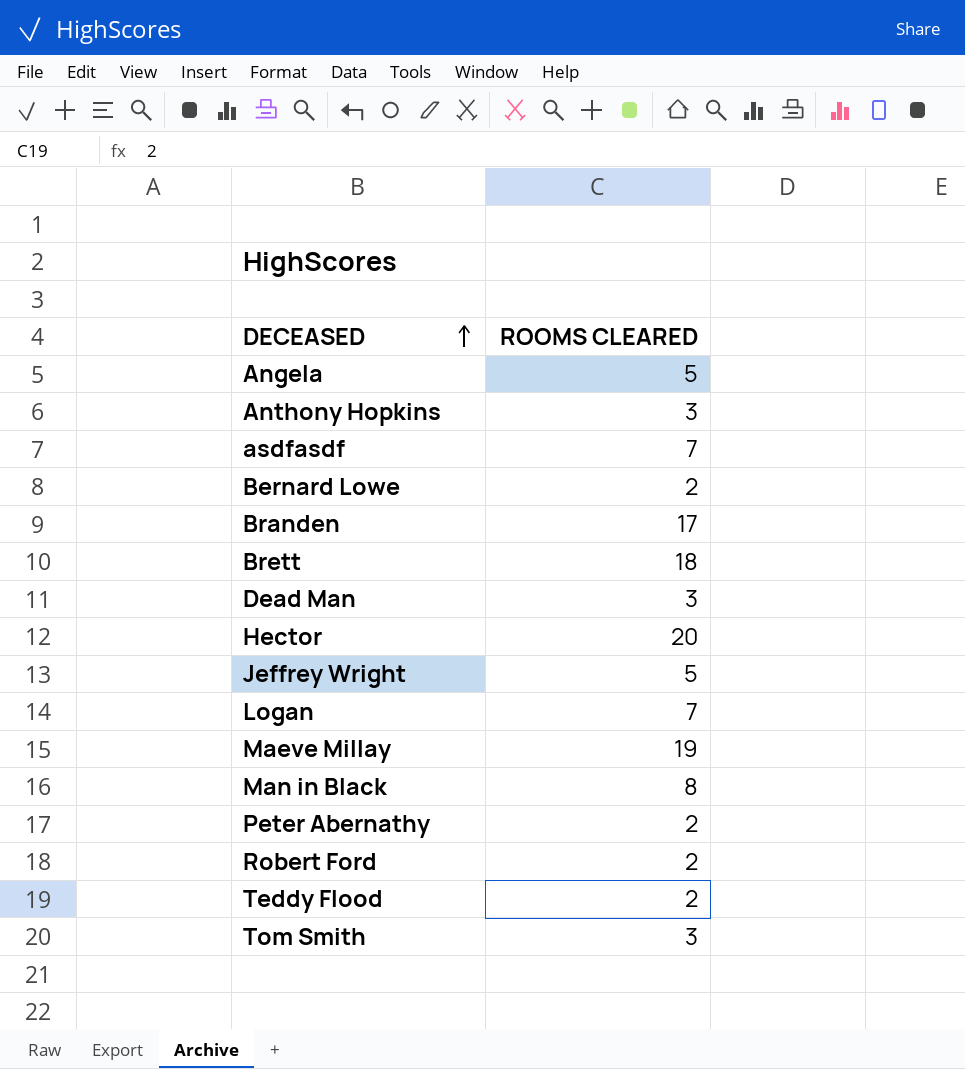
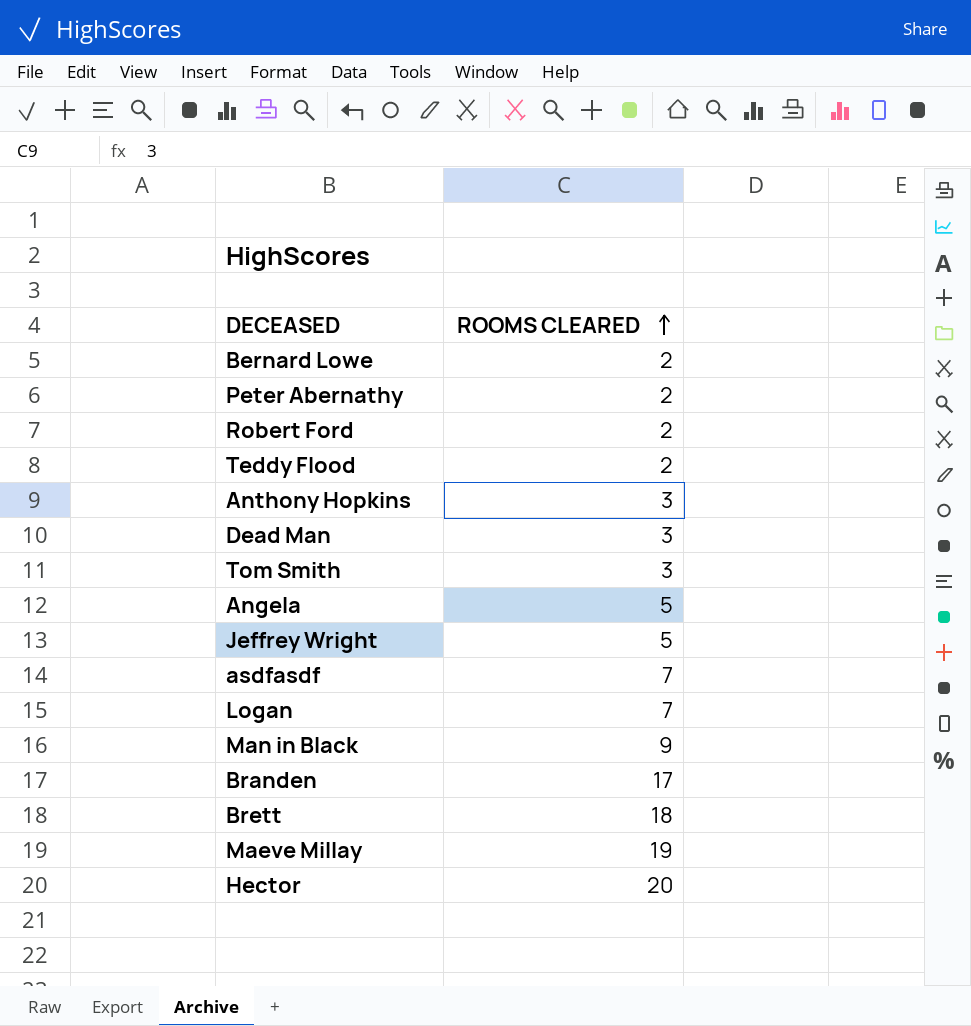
row order: DECEASED ascending -> ROOMS CLEARED ascending
Man in Black | ROOMS CLEARED: 8 -> 9

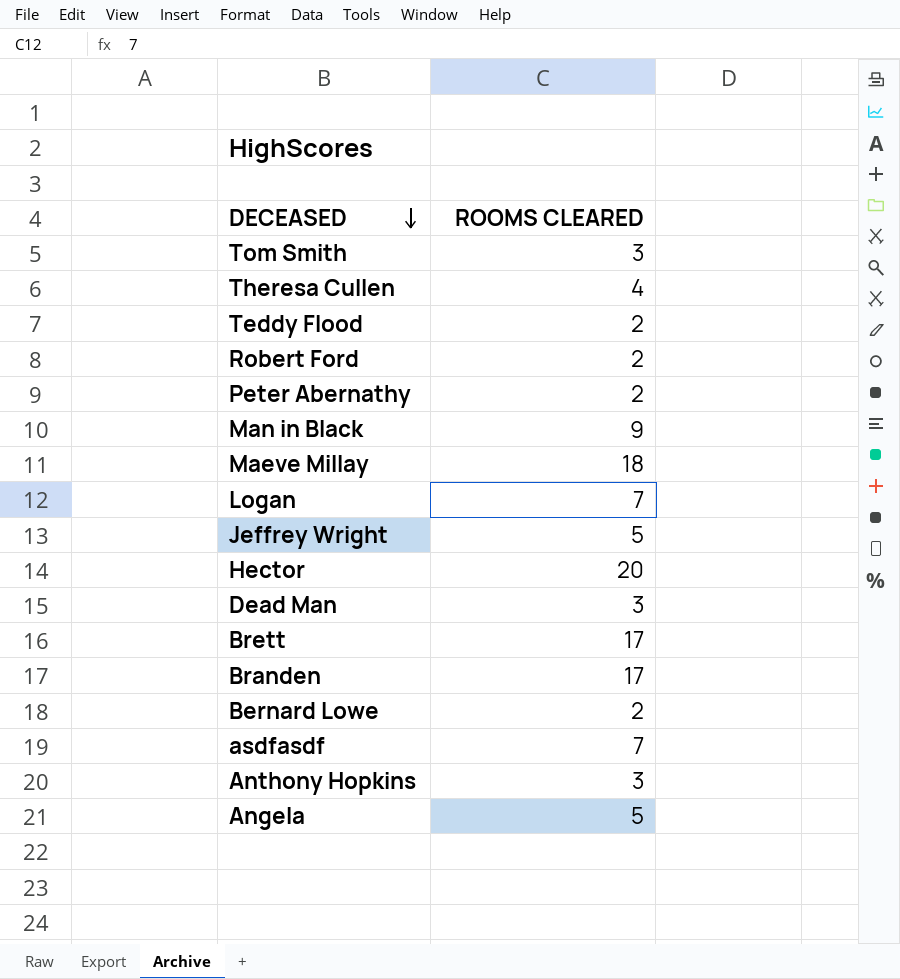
row order: ROOMS CLEARED ascending -> DECEASED descending
row Theresa Cullen: none -> 4
Maeve Millay | ROOMS CLEARED: 19 -> 18
Brett | ROOMS CLEARED: 18 -> 17

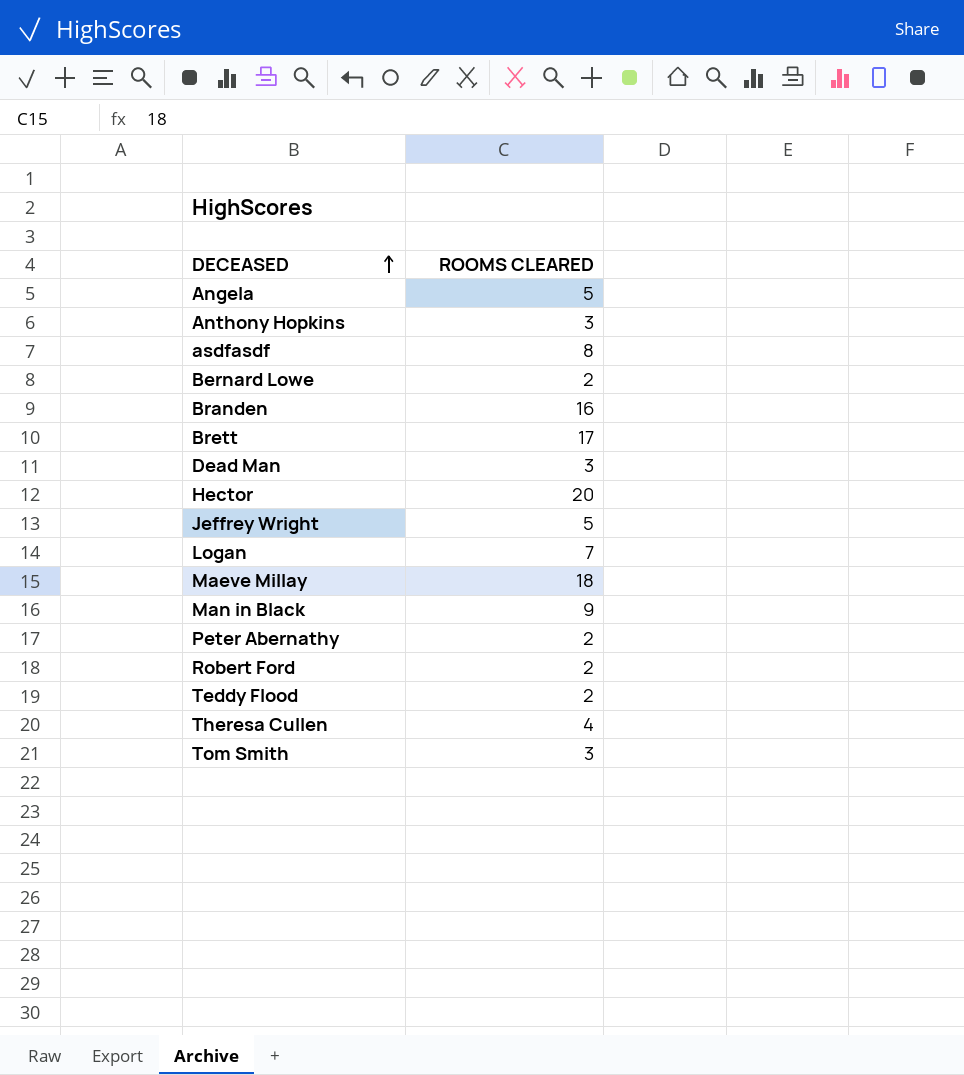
row order: DECEASED descending -> DECEASED ascending
asdfasdf | ROOMS CLEARED: 7 -> 8
Branden | ROOMS CLEARED: 17 -> 16

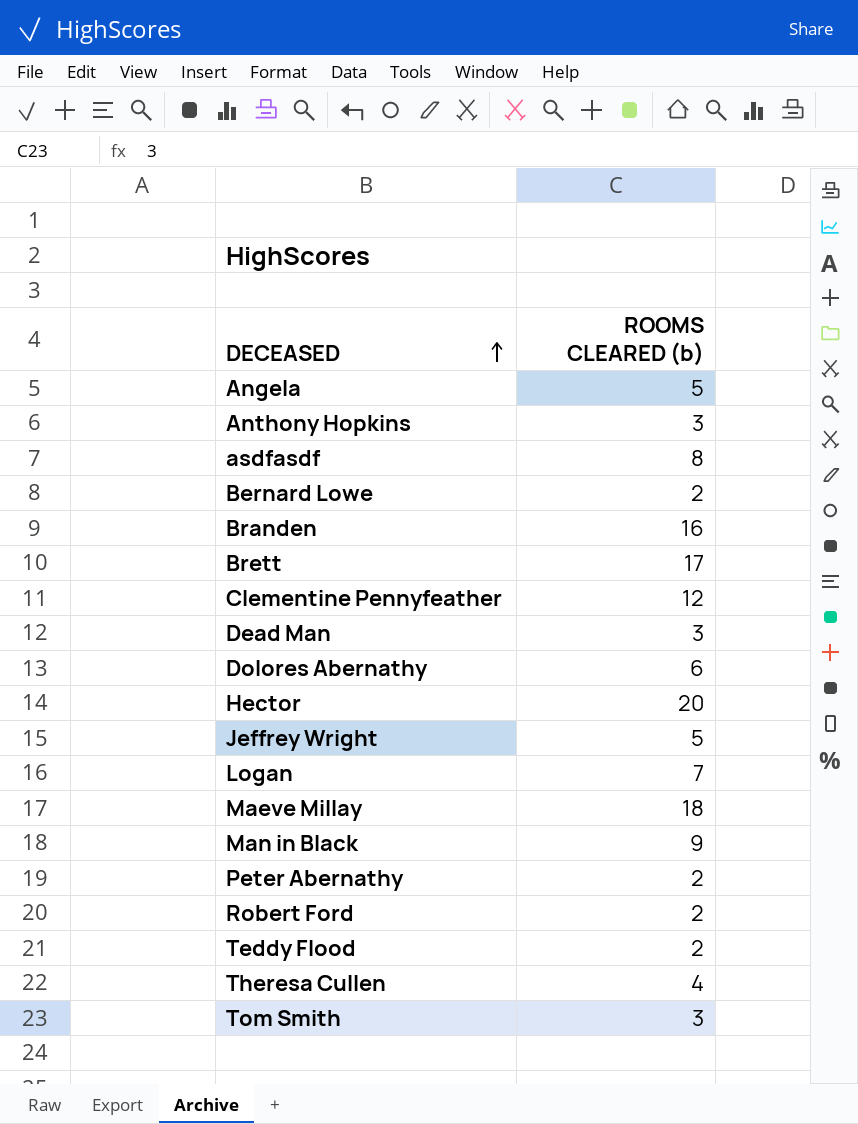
column name: ROOMS CLEARED -> ROOMS CLEARED (b)
row Clementine Pennyfeather: none -> 12
row Dolores Abernathy: none -> 6

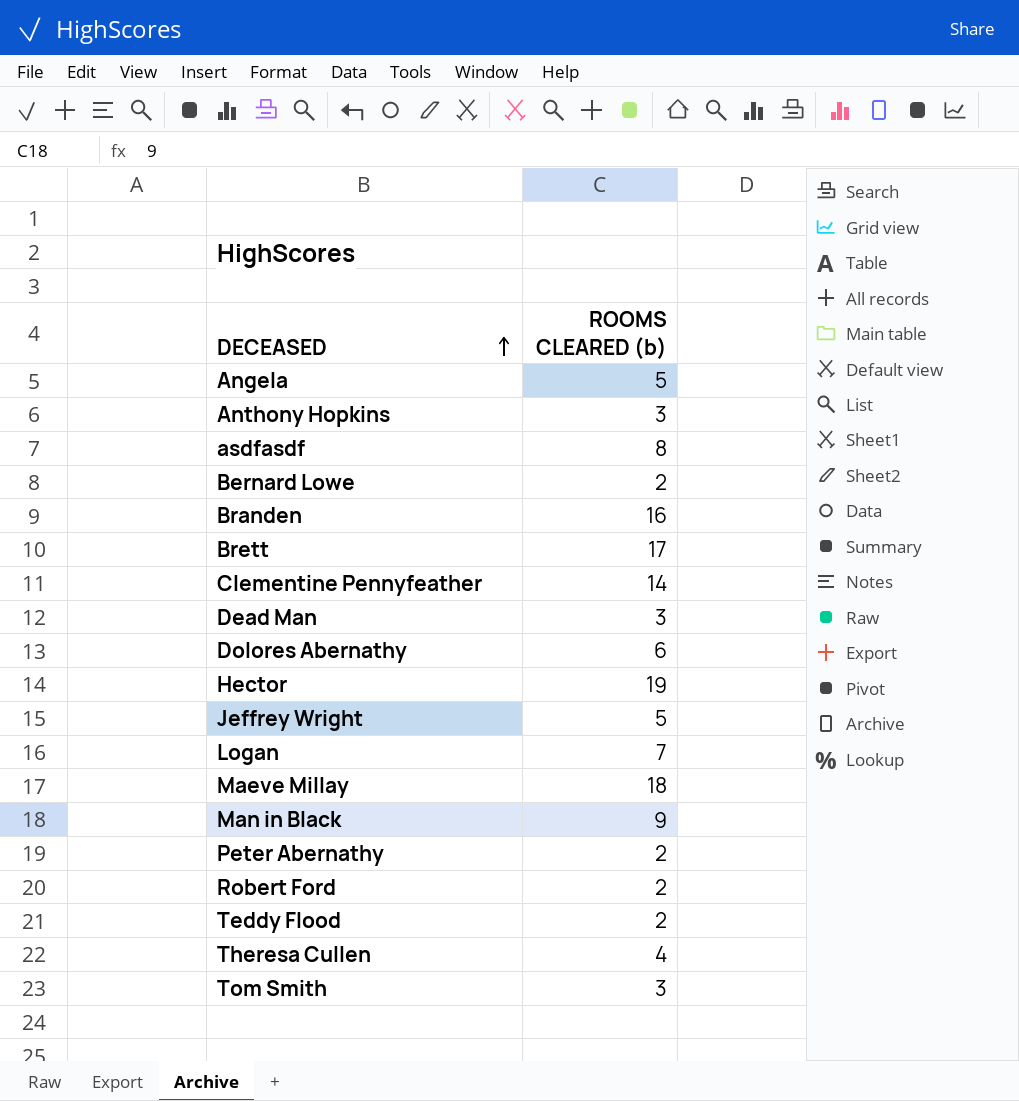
Clementine Pennyfeather | ROOMS CLEARED (b): 12 -> 14
Hector | ROOMS CLEARED (b): 20 -> 19

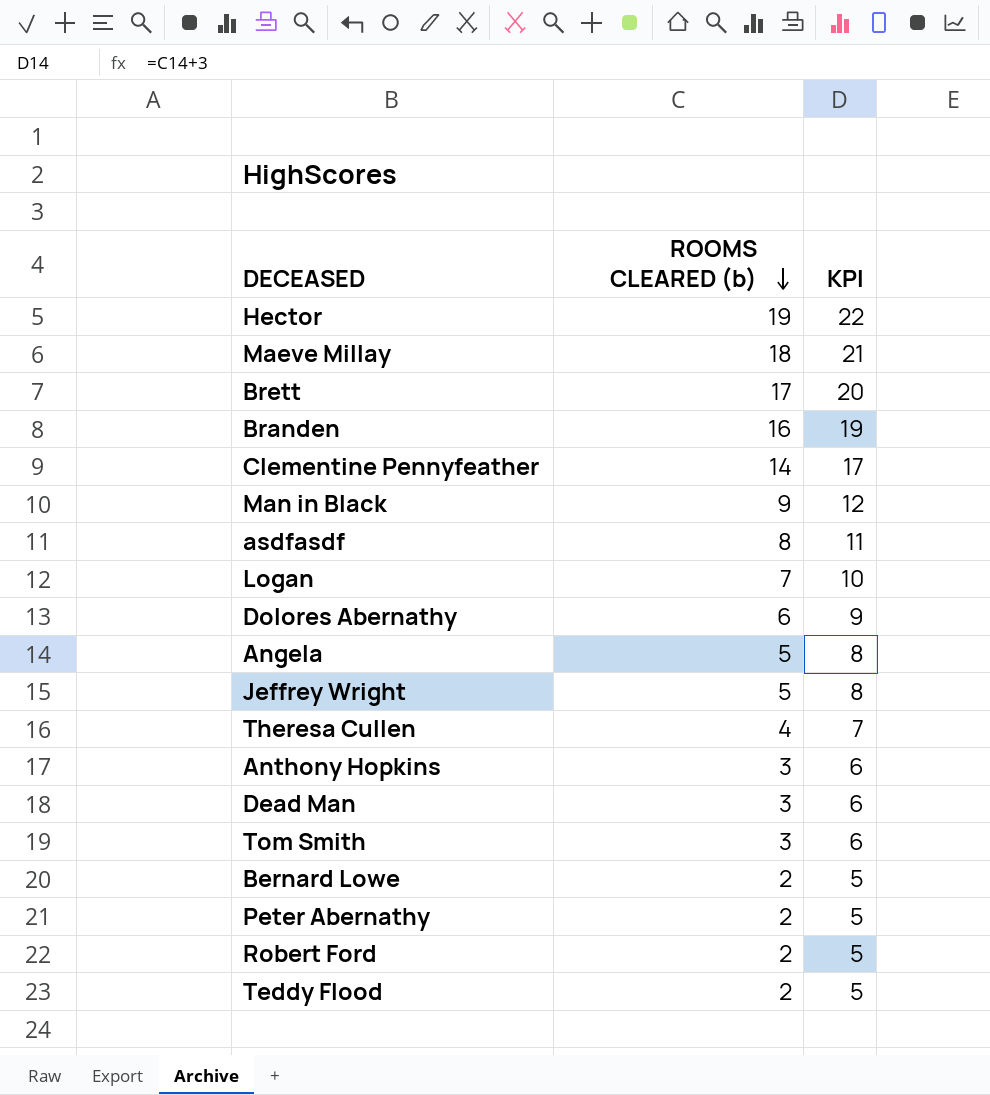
row order: DECEASED ascending -> ROOMS CLEARED (b) descending
column KPI | formula: none -> [ROOMS CLEARED (b)] + 3

